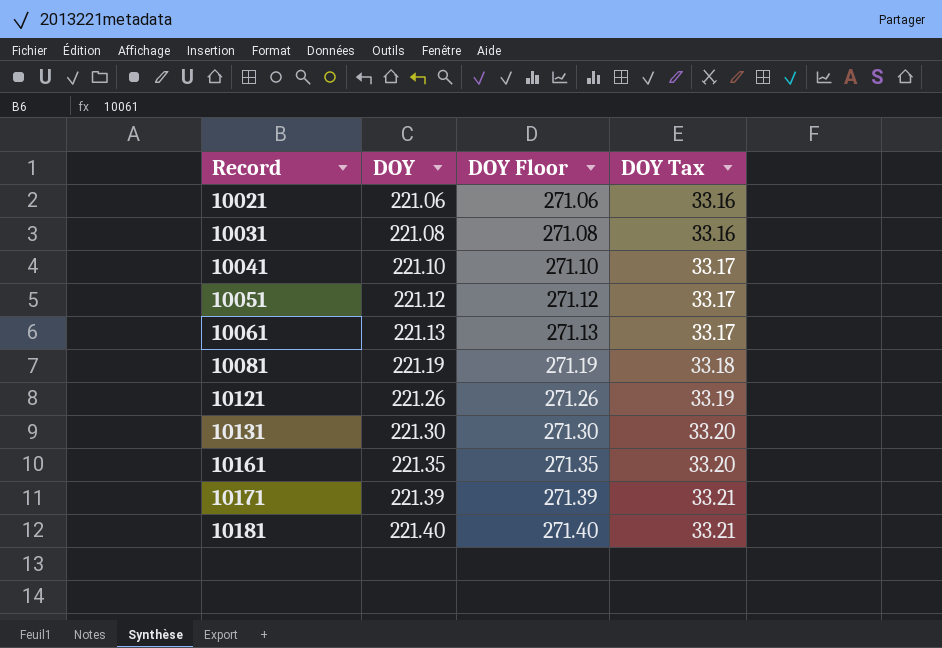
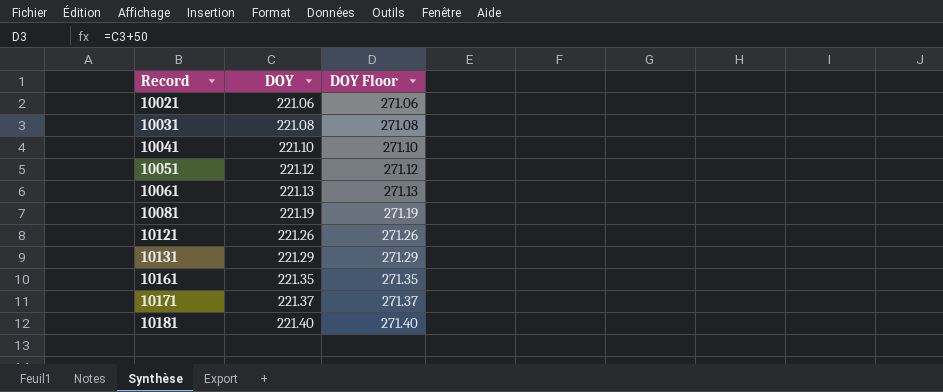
column DOY Tax | formula: [DOY] * 0.15 -> none
10131 | DOY: 221.30 -> 221.29
10131 | DOY Floor: 271.30 -> 271.29
10171 | DOY: 221.39 -> 221.37
10171 | DOY Floor: 271.39 -> 271.37

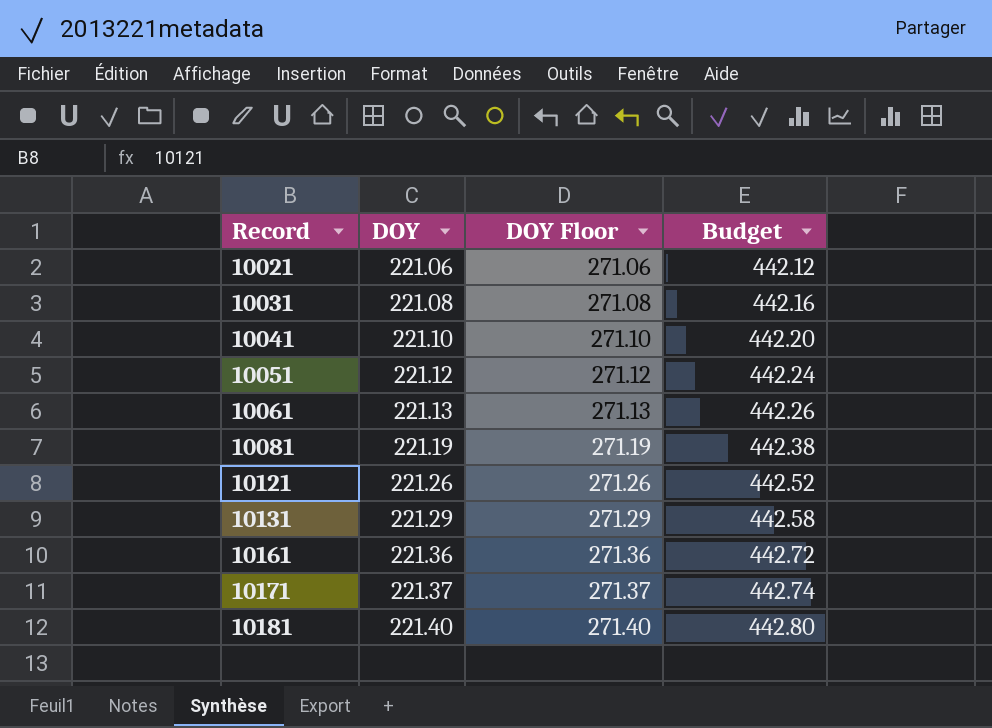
column Budget | formula: none -> [DOY] * 2
10161 | DOY: 221.35 -> 221.36
10161 | DOY Floor: 271.35 -> 271.36

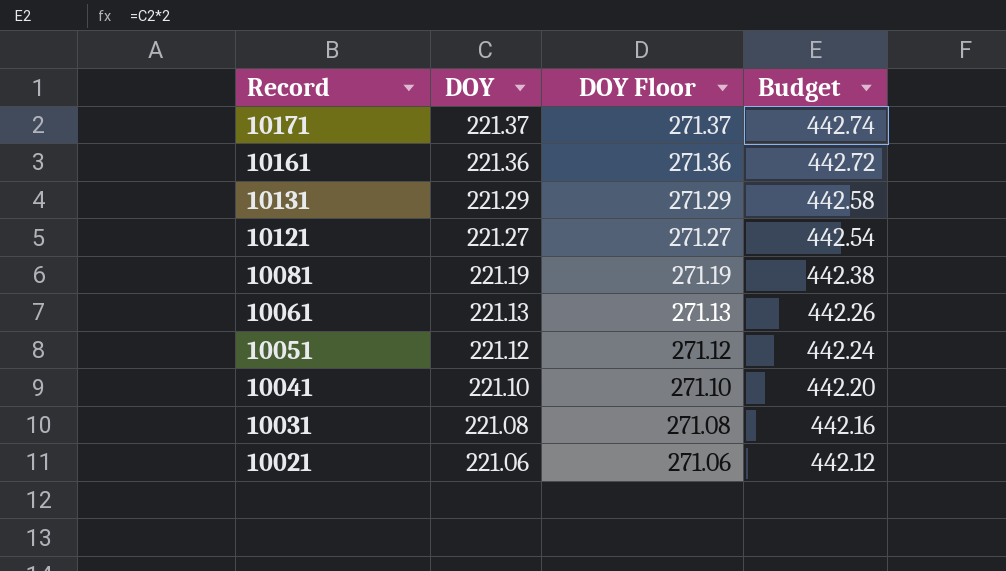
row order: Record ascending -> Record descending
row 10181: 221.40 | 271.40 | 442.80 -> none
10121 | DOY: 221.26 -> 221.27
10121 | DOY Floor: 271.26 -> 271.27
10121 | Budget: 442.52 -> 442.54

